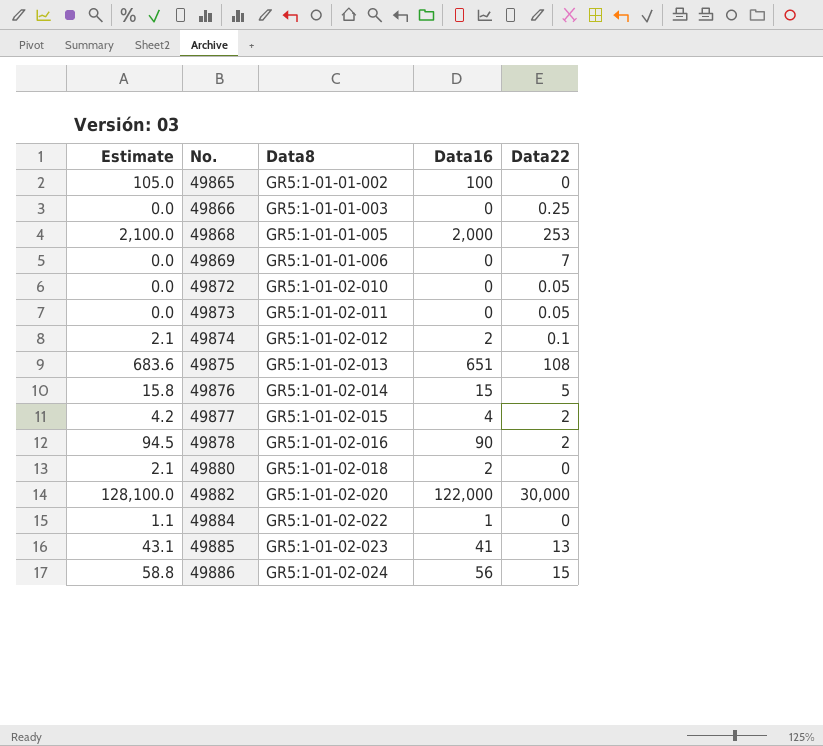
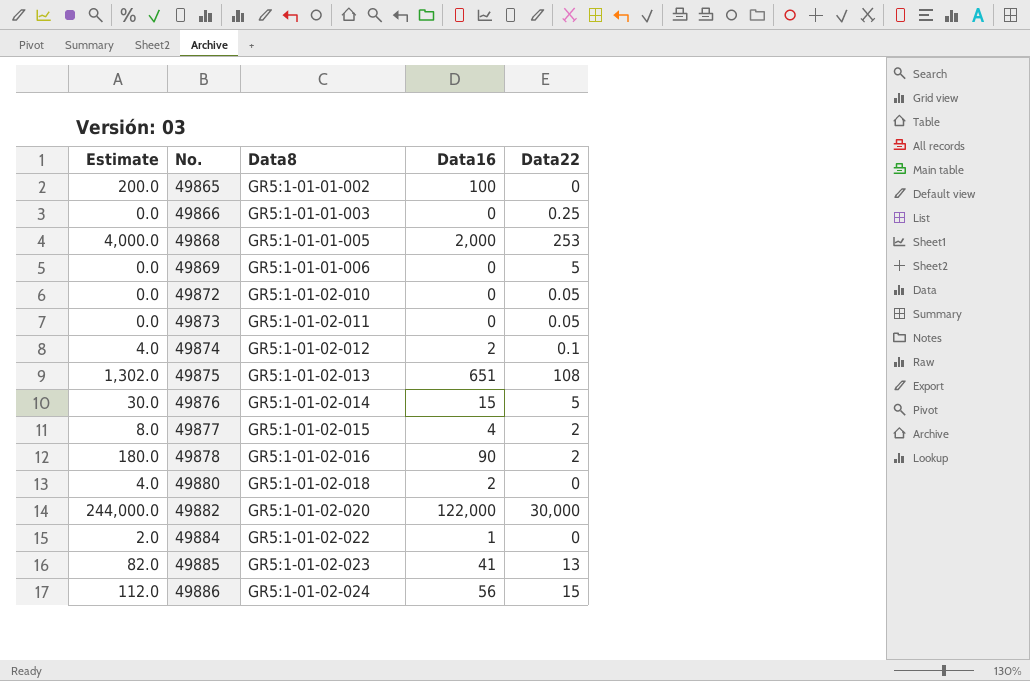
column Estimate | formula: [Data16] * 1.05 -> [Data16] * 2
49869 | Data22: 7 -> 5

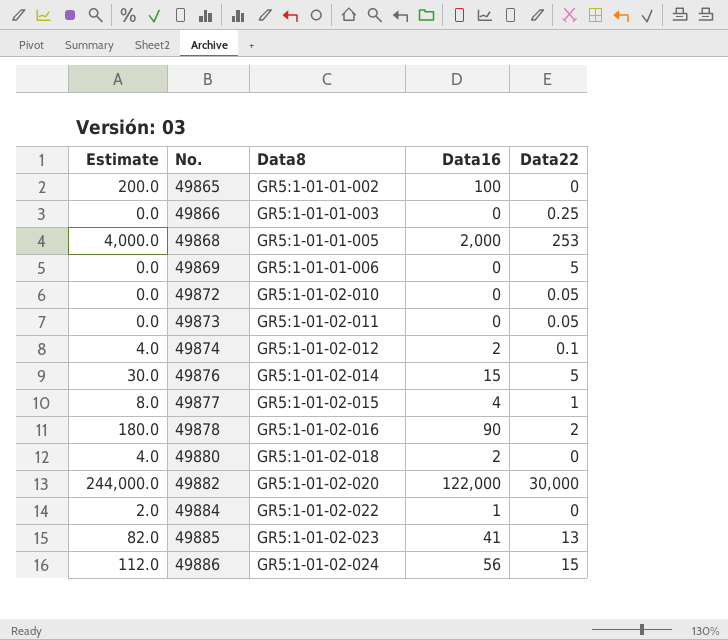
row 49875: 1,302.0 | GR5:1-01-02-013 | 651 | 108 -> none
49877 | Data22: 2 -> 1

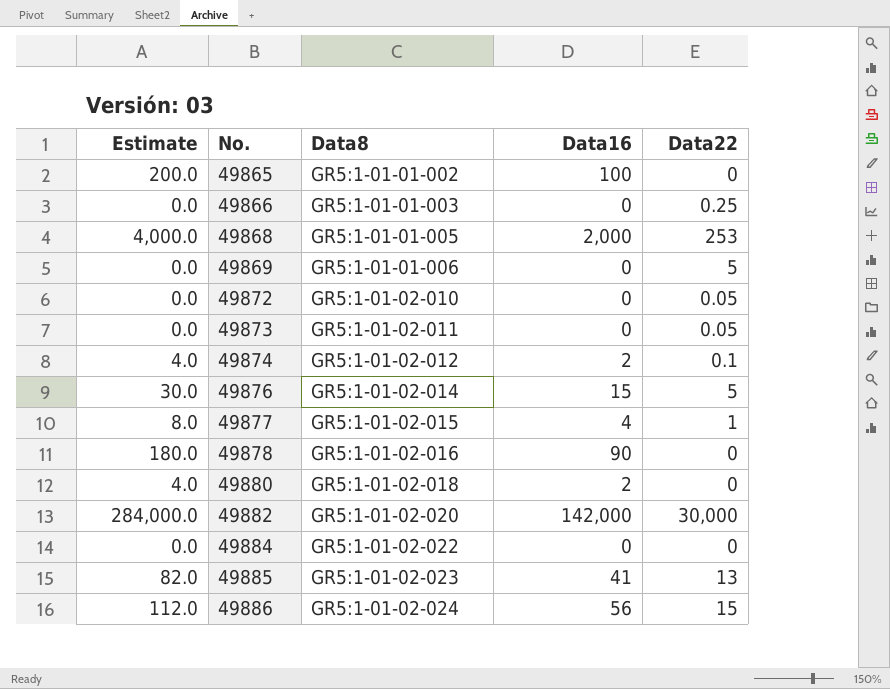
49878 | Data22: 2 -> 0
49882 | Estimate: 244,000.0 -> 284,000.0
49882 | Data16: 122,000 -> 142,000
49884 | Estimate: 2.0 -> 0.0
49884 | Data16: 1 -> 0

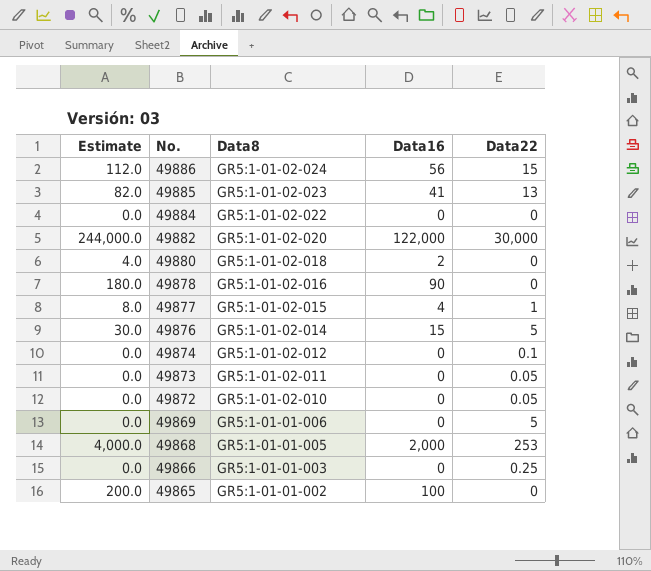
row order: No. ascending -> No. descending
49882 | Estimate: 284,000.0 -> 244,000.0
49882 | Data16: 142,000 -> 122,000
49874 | Estimate: 4.0 -> 0.0
49874 | Data16: 2 -> 0

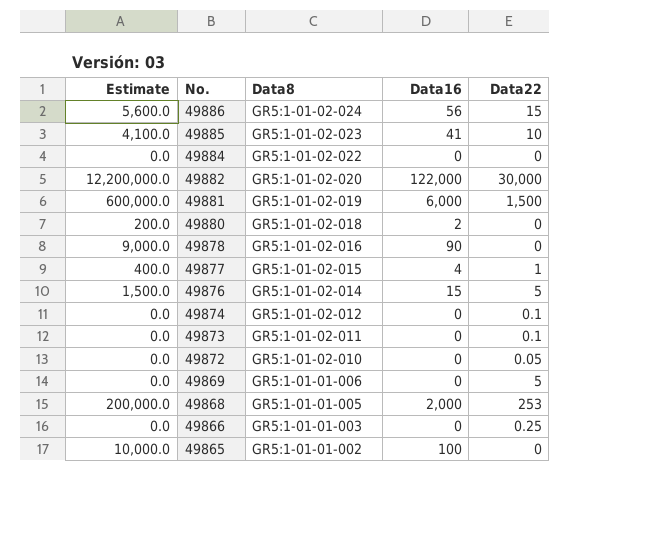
column Estimate | formula: [Data16] * 2 -> [Data16] * 100
49885 | Data22: 13 -> 10
row 49881: none -> 600,000.0 | GR5:1-01-02-019 | 6,000 | 1,500
49873 | Data22: 0.05 -> 0.1

